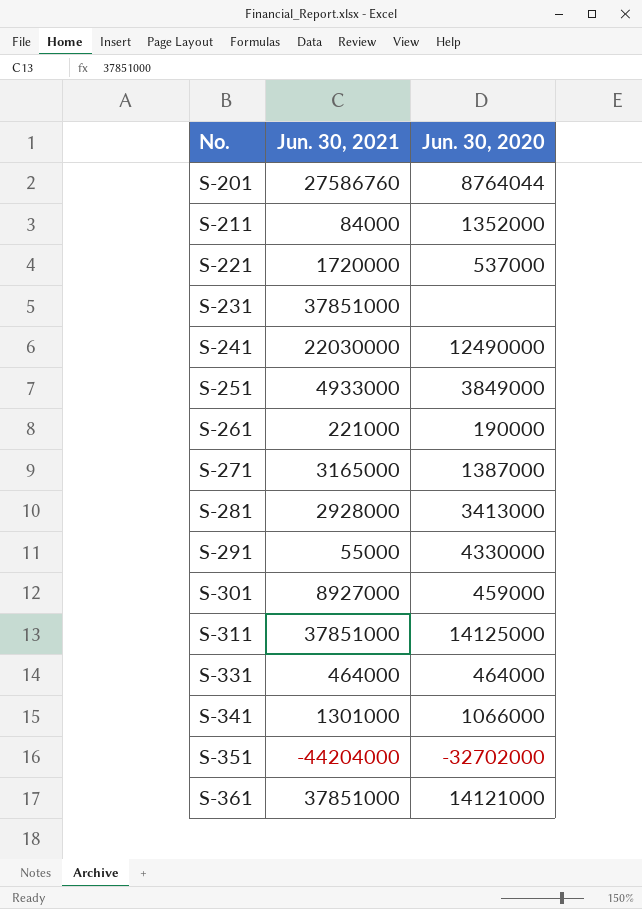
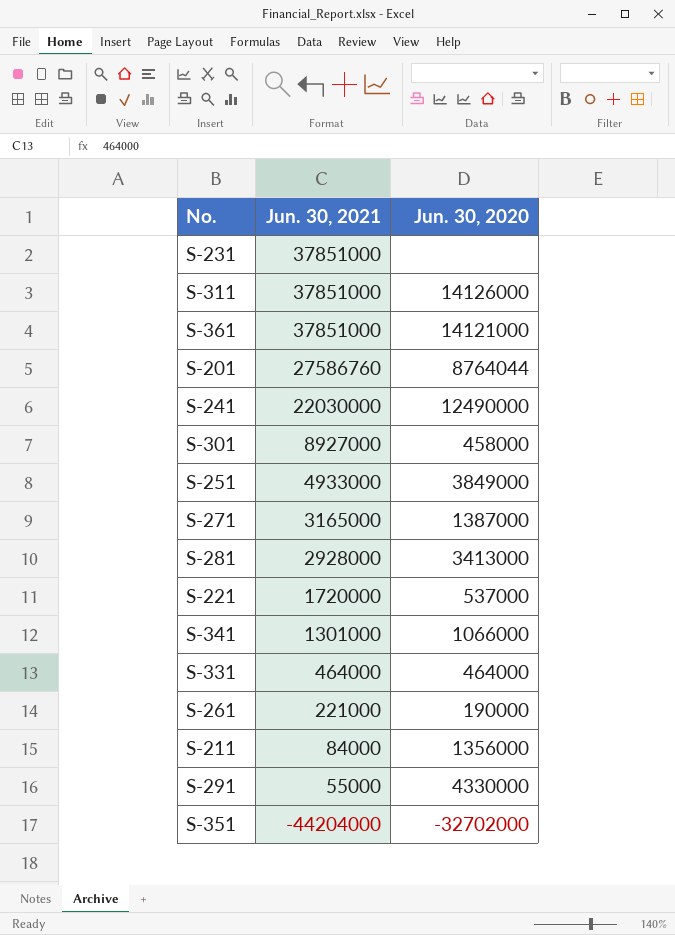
row order: No. ascending -> Jun. 30, 2021 descending
S-311 | Jun. 30, 2020: 14125000 -> 14126000
S-301 | Jun. 30, 2020: 459000 -> 458000
S-211 | Jun. 30, 2020: 1352000 -> 1356000

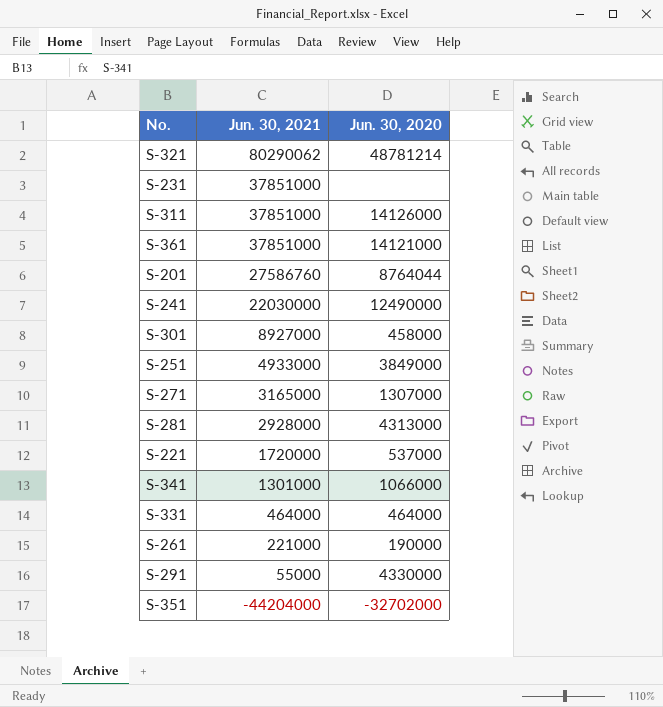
row S-211: 84000 | 1356000 -> none
row S-321: none -> 80290062 | 48781214
S-271 | Jun. 30, 2020: 1387000 -> 1307000
S-281 | Jun. 30, 2020: 3413000 -> 4313000

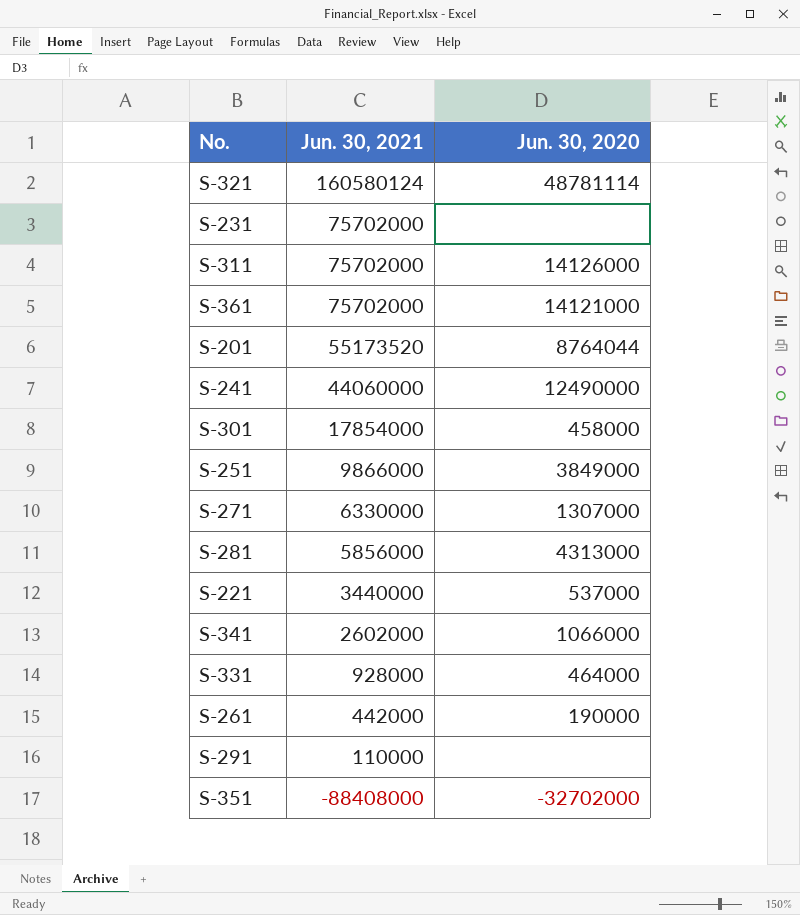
S-321 | Jun. 30, 2021: 80290062 -> 160580124
S-321 | Jun. 30, 2020: 48781214 -> 48781114
S-231 | Jun. 30, 2021: 37851000 -> 75702000
S-311 | Jun. 30, 2021: 37851000 -> 75702000
S-361 | Jun. 30, 2021: 37851000 -> 75702000
S-201 | Jun. 30, 2021: 27586760 -> 55173520
S-241 | Jun. 30, 2021: 22030000 -> 44060000
S-301 | Jun. 30, 2021: 8927000 -> 17854000
S-251 | Jun. 30, 2021: 4933000 -> 9866000
S-271 | Jun. 30, 2021: 3165000 -> 6330000
S-281 | Jun. 30, 2021: 2928000 -> 5856000
S-221 | Jun. 30, 2021: 1720000 -> 3440000
S-341 | Jun. 30, 2021: 1301000 -> 2602000
S-331 | Jun. 30, 2021: 464000 -> 928000
S-261 | Jun. 30, 2021: 221000 -> 442000
S-291 | Jun. 30, 2021: 55000 -> 110000
S-291 | Jun. 30, 2020: 4330000 -> none
S-351 | Jun. 30, 2021: -44204000 -> -88408000

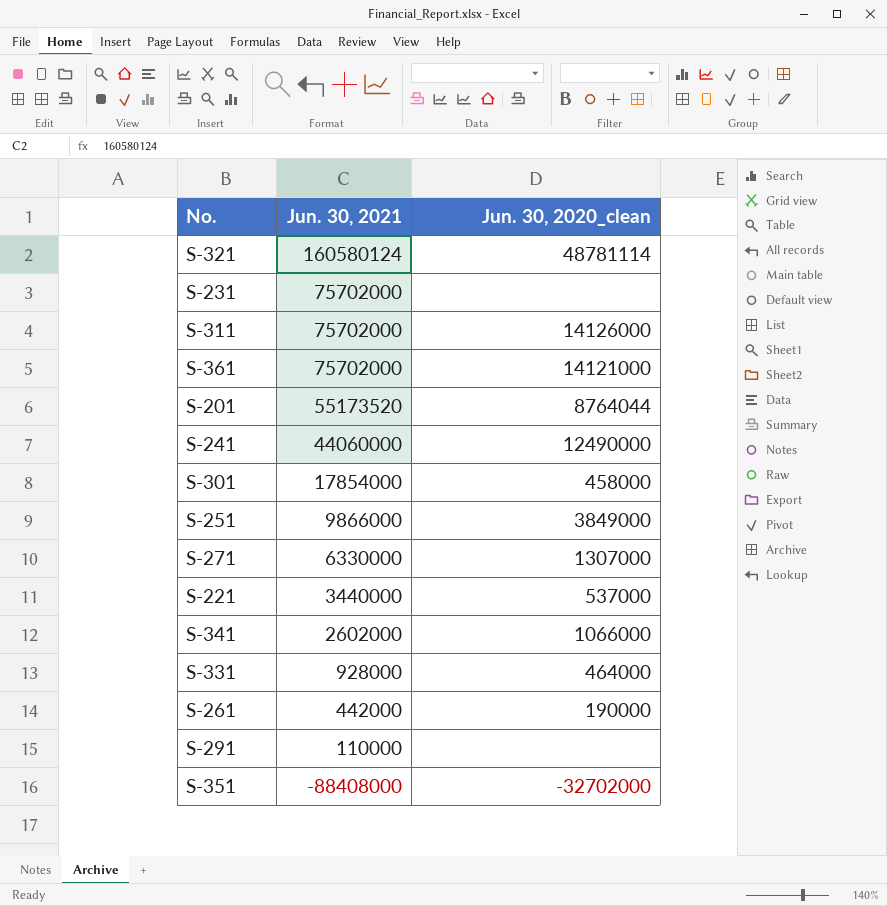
column name: Jun. 30, 2020 -> Jun. 30, 2020_clean
row S-281: 5856000 | 4313000 -> none

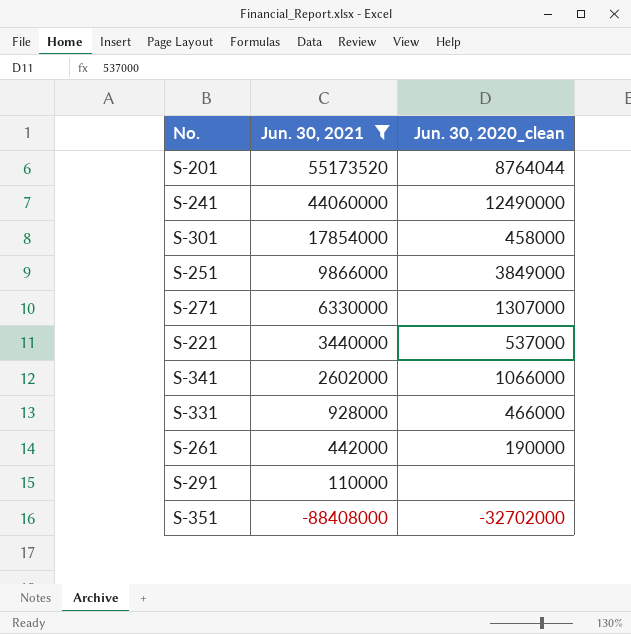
filter: none -> Jun. 30, 2021 <= 55173520
S-331 | Jun. 30, 2020_clean: 464000 -> 466000

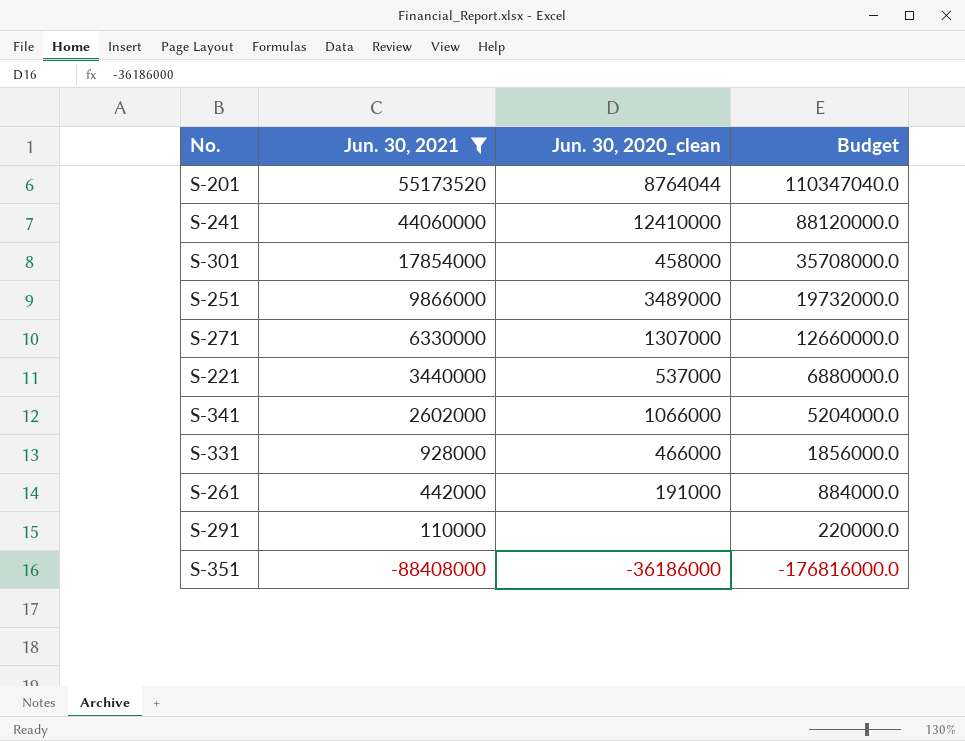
column Budget | formula: none -> [Jun. 30, 2021] * 2
S-241 | Jun. 30, 2020_clean: 12490000 -> 12410000
S-251 | Jun. 30, 2020_clean: 3849000 -> 3489000
S-261 | Jun. 30, 2020_clean: 190000 -> 191000
S-351 | Jun. 30, 2020_clean: -32702000 -> -36186000

